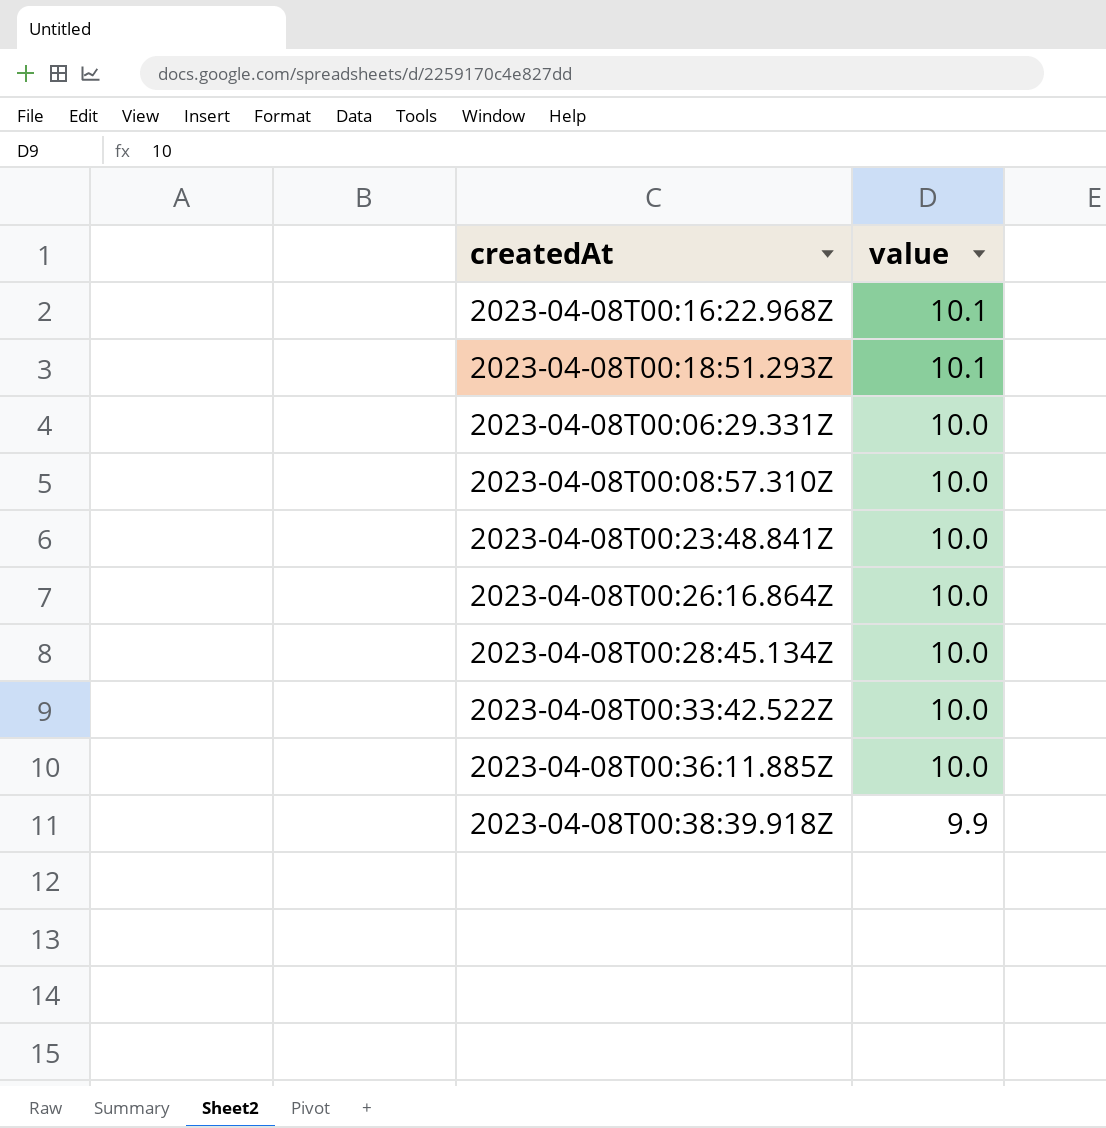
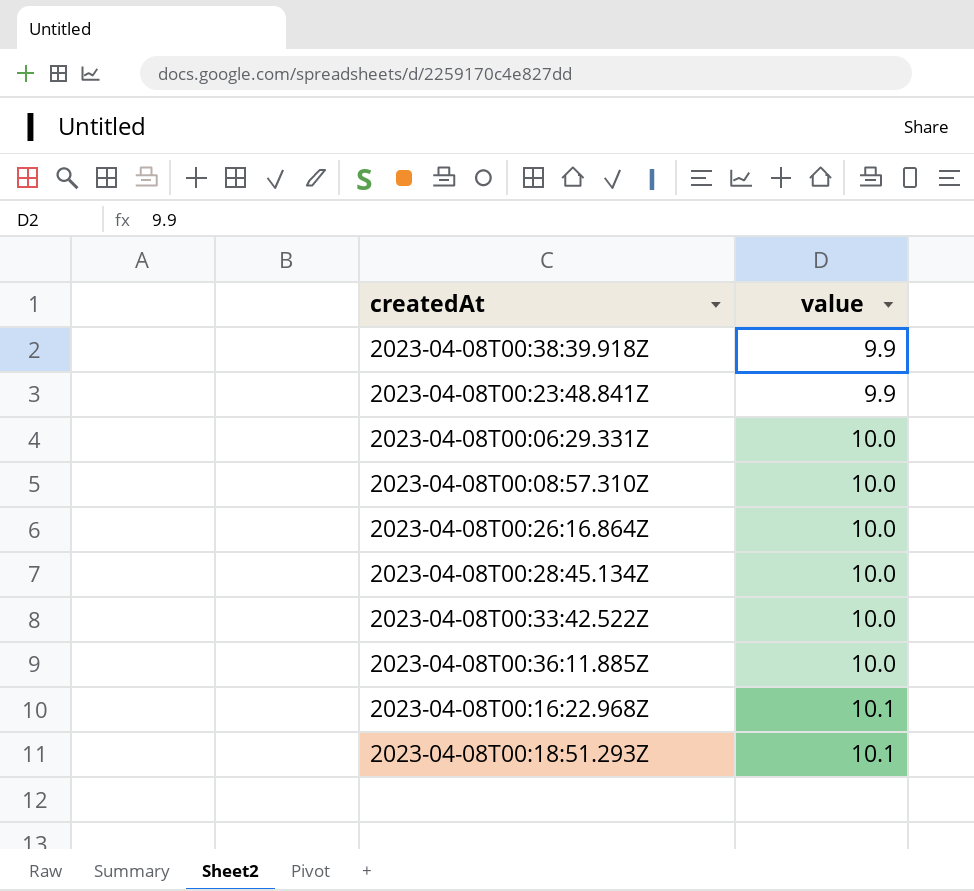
row order: value descending -> value ascending
2023-04-08T00:23:48.841Z | value: 10.0 -> 9.9

